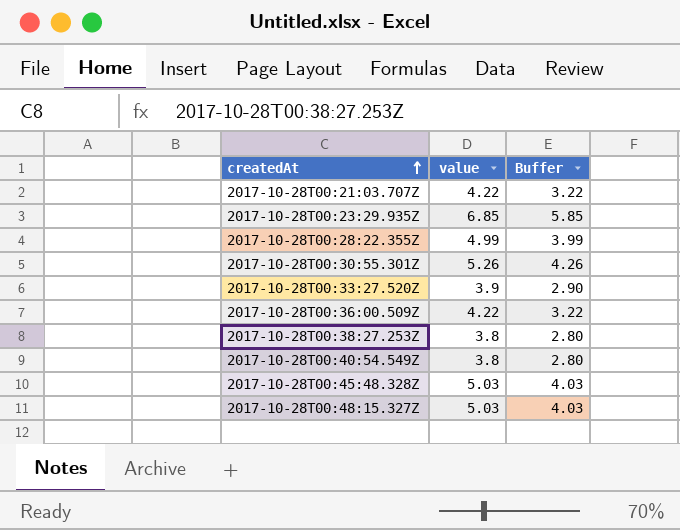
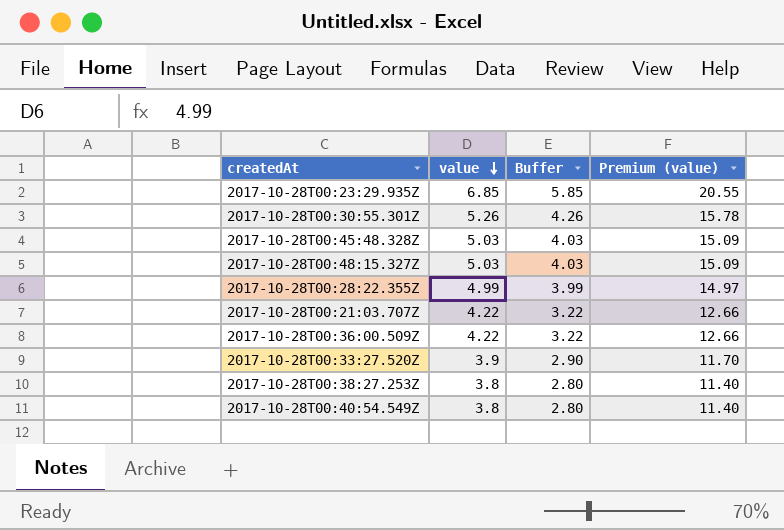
row order: createdAt ascending -> value descending
column Premium (value) | formula: none -> [value] * 3

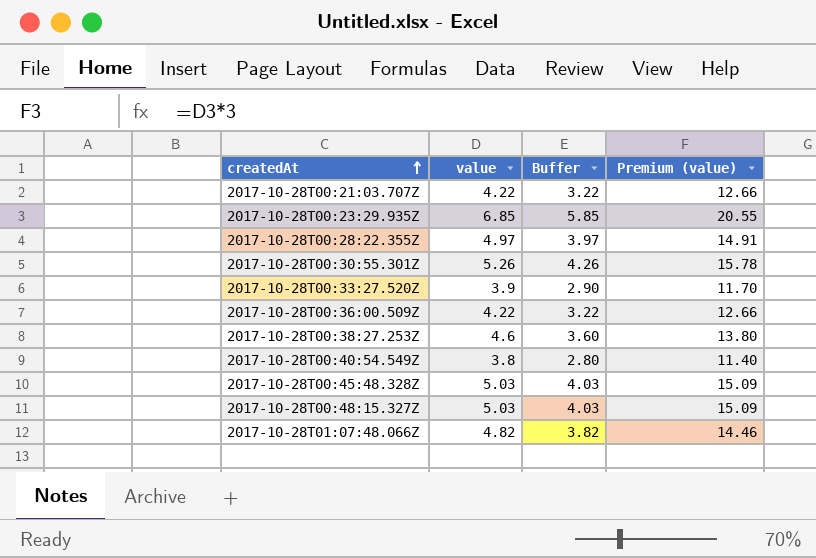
row order: value descending -> createdAt ascending
2017-10-28T00:28:22.355Z | value: 4.99 -> 4.97
2017-10-28T00:28:22.355Z | Buffer: 3.99 -> 3.97
2017-10-28T00:28:22.355Z | Premium (value): 14.97 -> 14.91
2017-10-28T00:38:27.253Z | value: 3.8 -> 4.6
2017-10-28T00:38:27.253Z | Buffer: 2.80 -> 3.60
2017-10-28T00:38:27.253Z | Premium (value): 11.40 -> 13.80
row 2017-10-28T01:07:48.066Z: none -> 4.82 | 3.82 | 14.46

